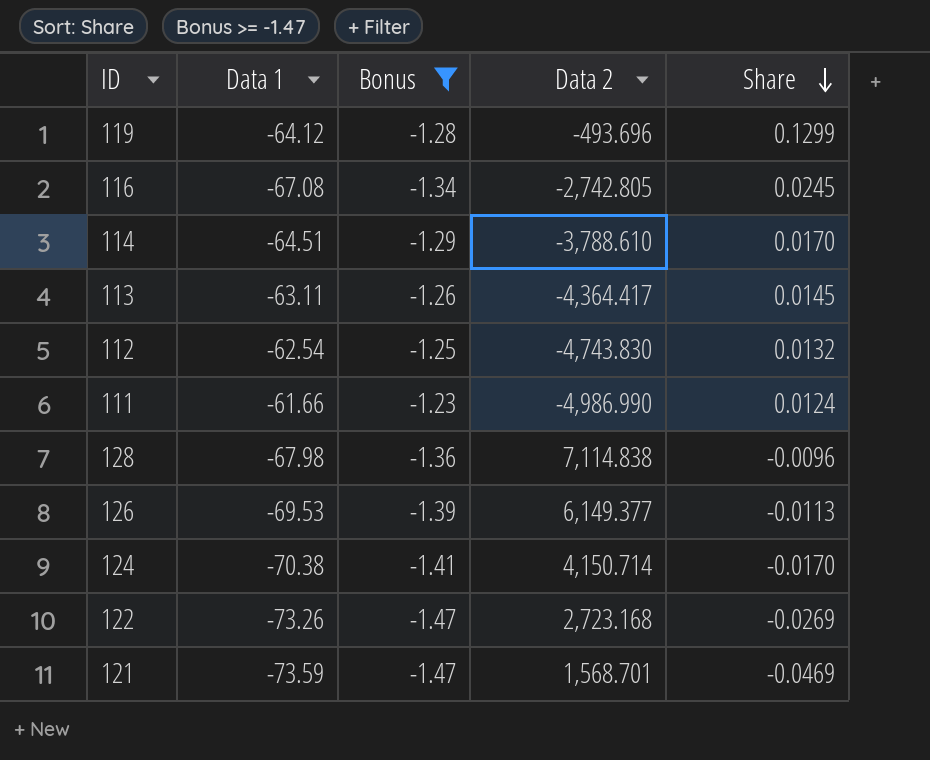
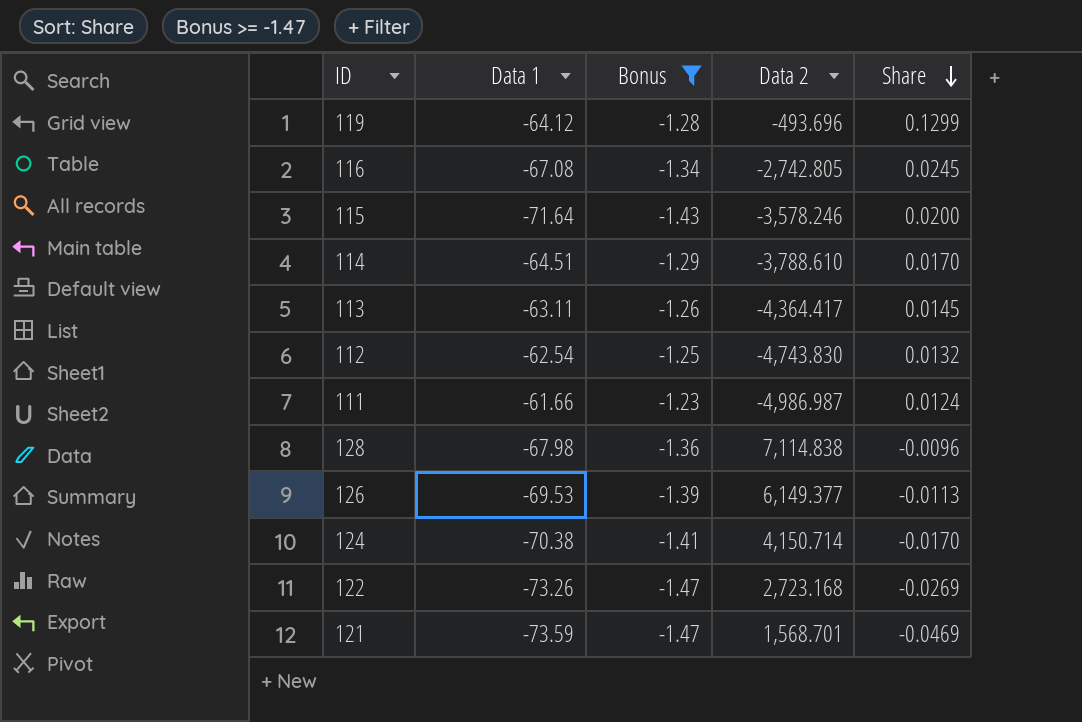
row 115: none -> -71.64 | -1.43 | -3,578.246 | 0.0200
111 | Data 2: -4,986.990 -> -4,986.987

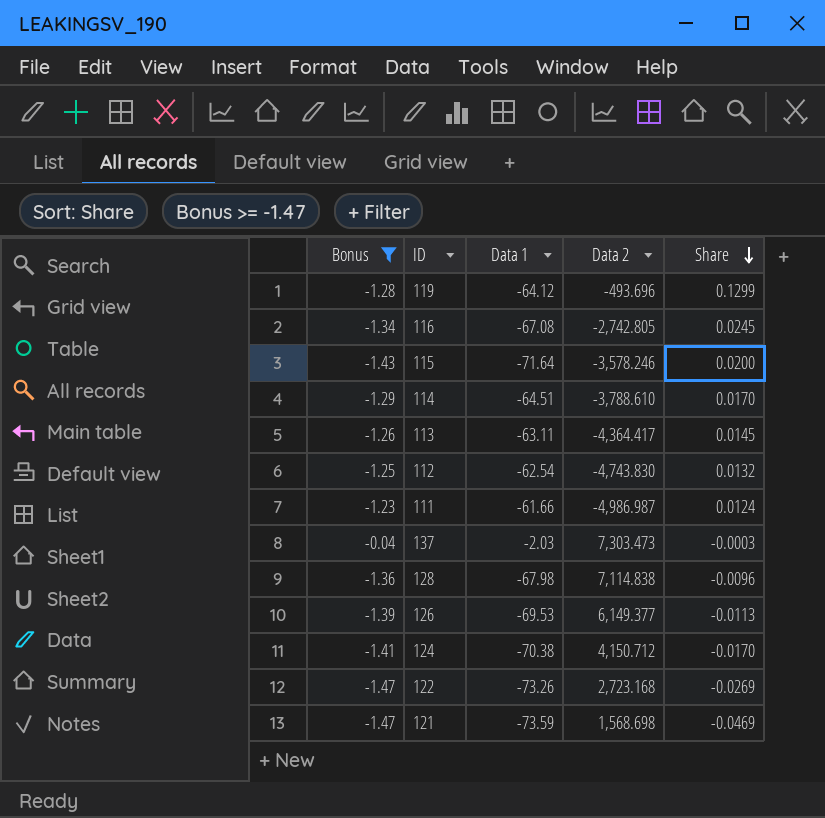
column Bonus | position: 3 -> 1
row 137: none -> -0.04 | -2.03 | 7,303.473 | -0.0003
124 | Data 2: 4,150.714 -> 4,150.712
121 | Data 2: 1,568.701 -> 1,568.698

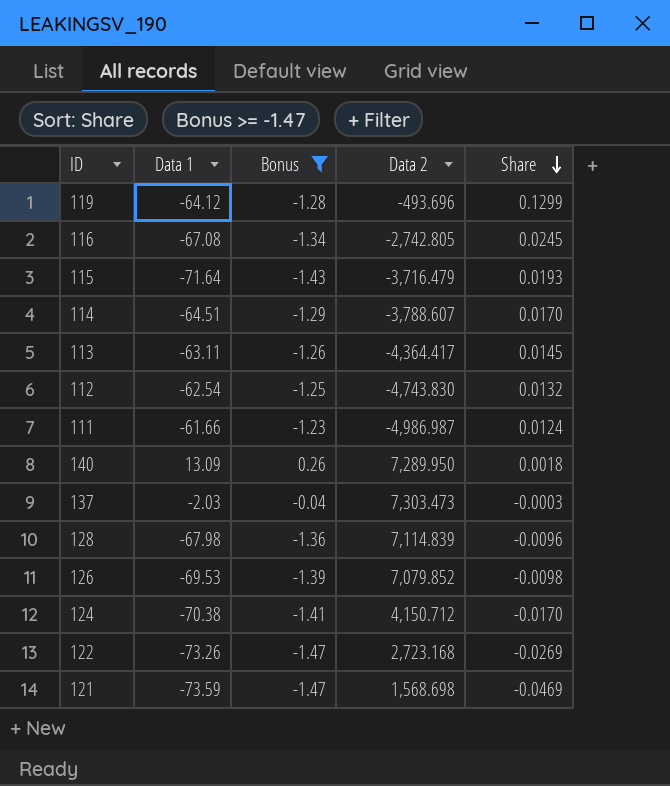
column Bonus | position: 1 -> 3
115 | Data 2: -3,578.246 -> -3,716.479
115 | Share: 0.0200 -> 0.0193
114 | Data 2: -3,788.610 -> -3,788.607
row 140: none -> 13.09 | 0.26 | 7,289.950 | 0.0018
128 | Data 2: 7,114.838 -> 7,114.839
126 | Data 2: 6,149.377 -> 7,079.852
126 | Share: -0.0113 -> -0.0098

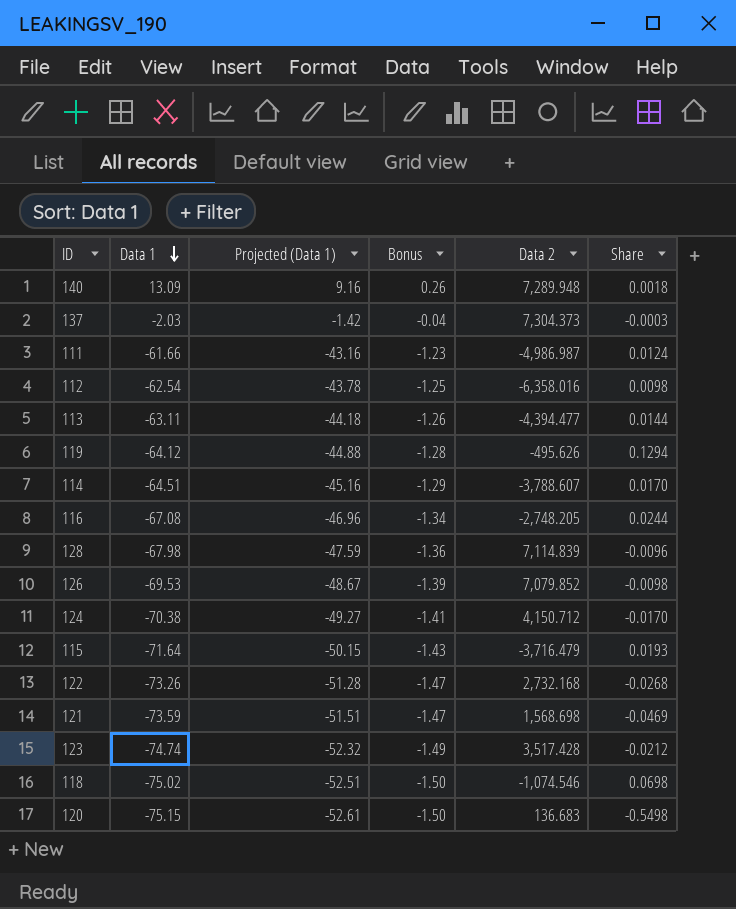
filter: Bonus >= -1.47 -> none
row order: Share descending -> Data 1 descending
column Projected (Data 1) | formula: none -> [Data 1] * 0.7
140 | Data 2: 7,289.950 -> 7,289.948
137 | Data 2: 7,303.473 -> 7,304.373
112 | Data 2: -4,743.830 -> -6,358.016
112 | Share: 0.0132 -> 0.0098
113 | Data 2: -4,364.417 -> -4,394.477
113 | Share: 0.0145 -> 0.0144
119 | Data 2: -493.696 -> -495.626
119 | Share: 0.1299 -> 0.1294
116 | Data 2: -2,742.805 -> -2,748.205
116 | Share: 0.0245 -> 0.0244
122 | Data 2: 2,723.168 -> 2,732.168
122 | Share: -0.0269 -> -0.0268

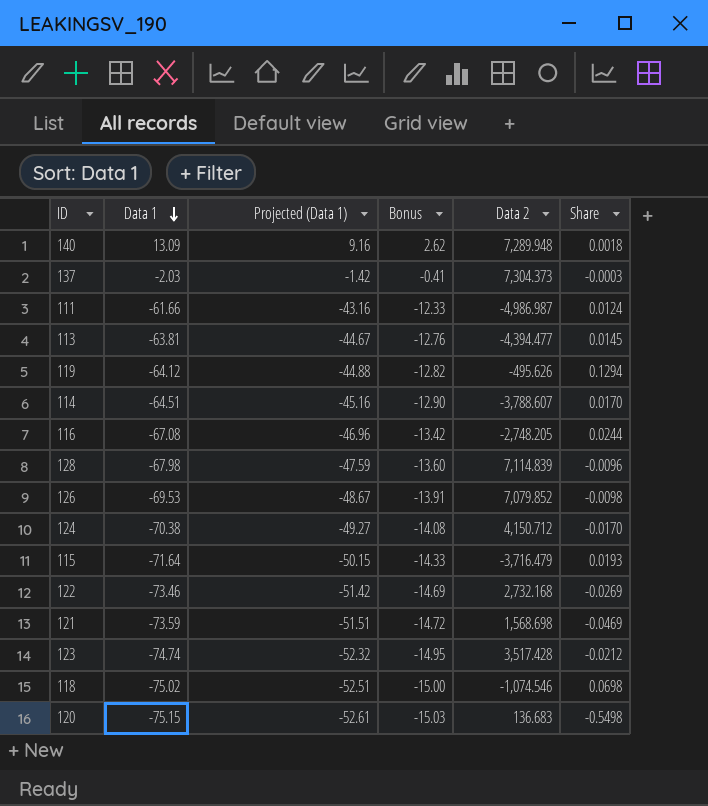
column Bonus | formula: [Data 1] * 0.02 -> [Data 1] * 0.2
row 112: -62.54 | -43.78 | -1.25 | -6,358.016 | 0.0098 -> none
113 | Data 1: -63.11 -> -63.81
113 | Projected (Data 1): -44.18 -> -44.67
113 | Share: 0.0144 -> 0.0145
122 | Data 1: -73.26 -> -73.46
122 | Projected (Data 1): -51.28 -> -51.42
122 | Share: -0.0268 -> -0.0269

